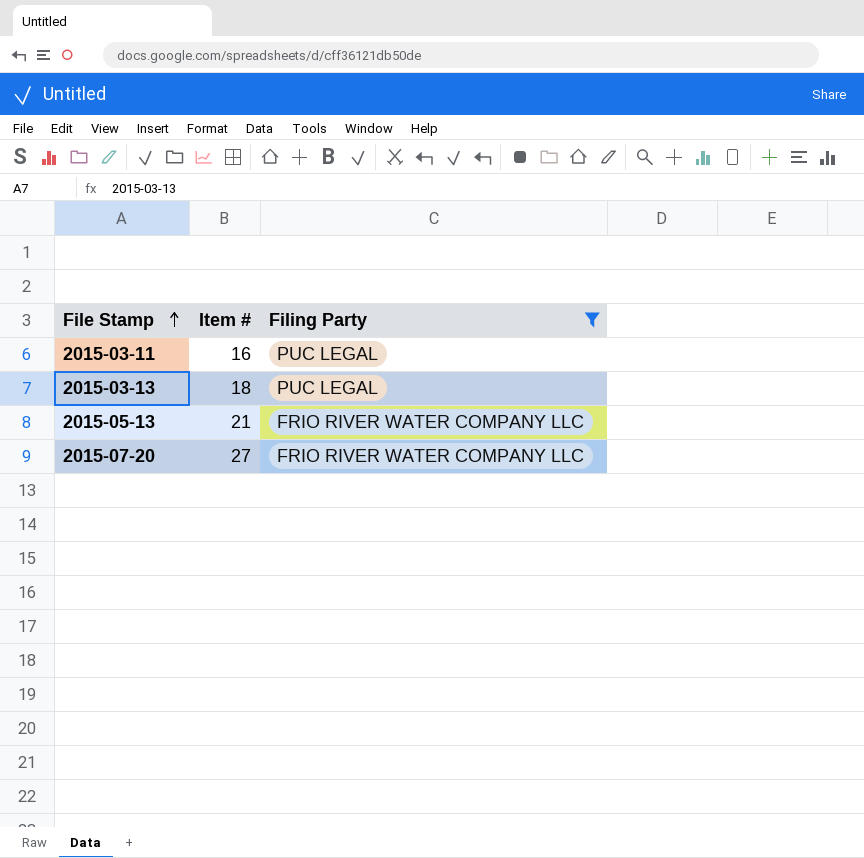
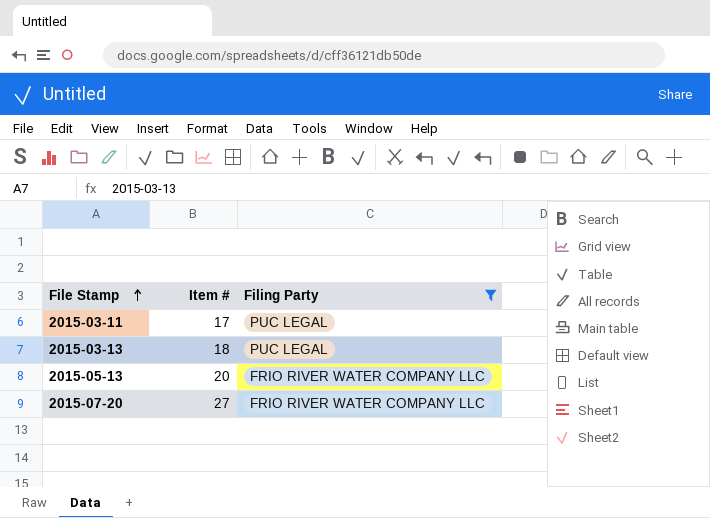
2015-03-11 | Item #: 16 -> 17
2015-05-13 | Item #: 21 -> 20

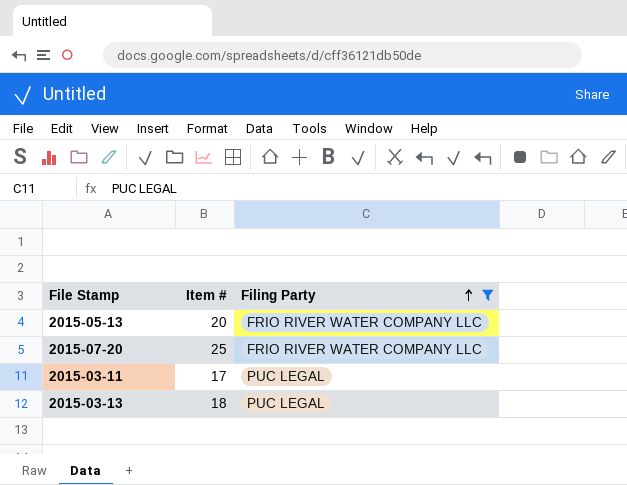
row order: File Stamp ascending -> Filing Party ascending
2015-07-20 | Item #: 27 -> 25

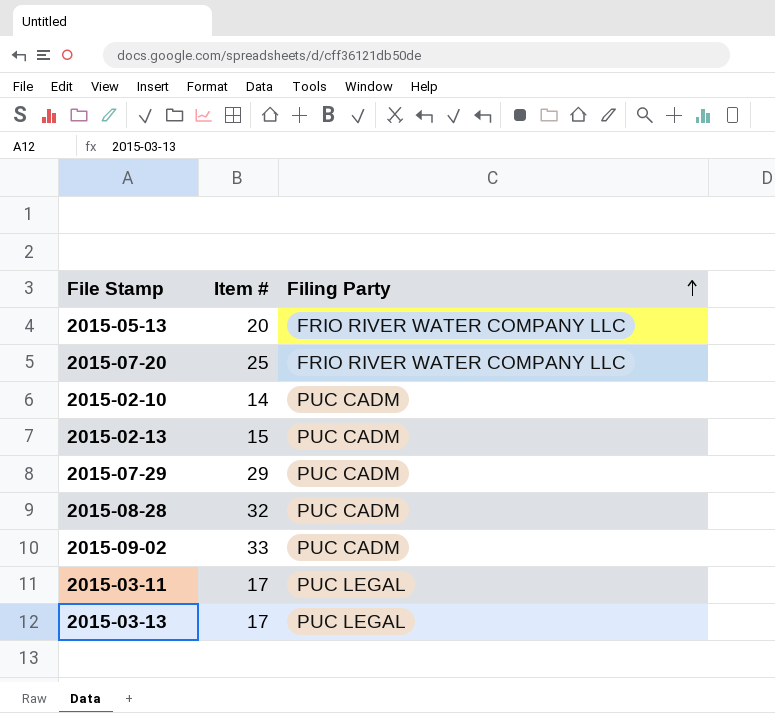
filter: Filing Party != PUC CADM -> none
2015-03-13 | Item #: 18 -> 17

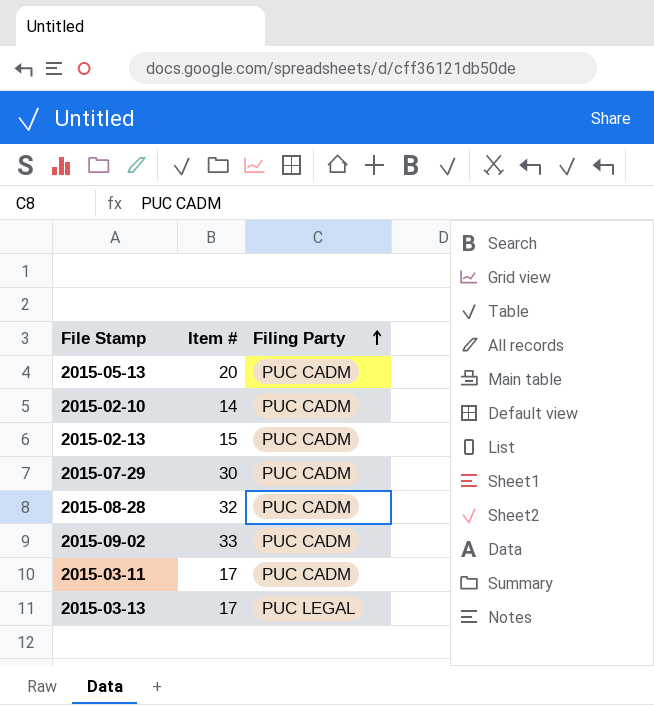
row 2015-07-20: 25 | FRIO RIVER WATER COMPANY LLC -> none
2015-05-13 | Filing Party: FRIO RIVER WATER COMPANY LLC -> PUC CADM
2015-07-29 | Item #: 29 -> 30
2015-03-11 | Filing Party: PUC LEGAL -> PUC CADM

